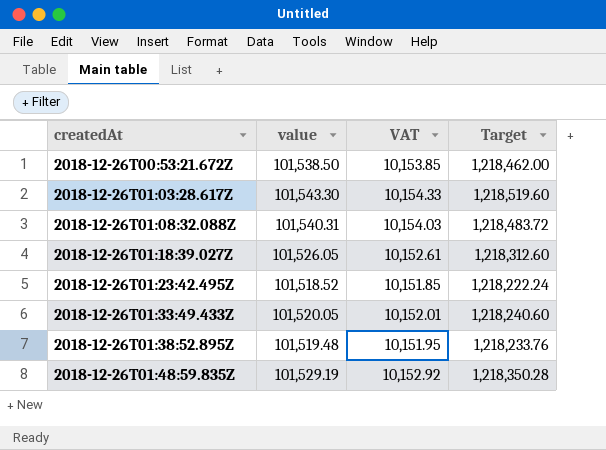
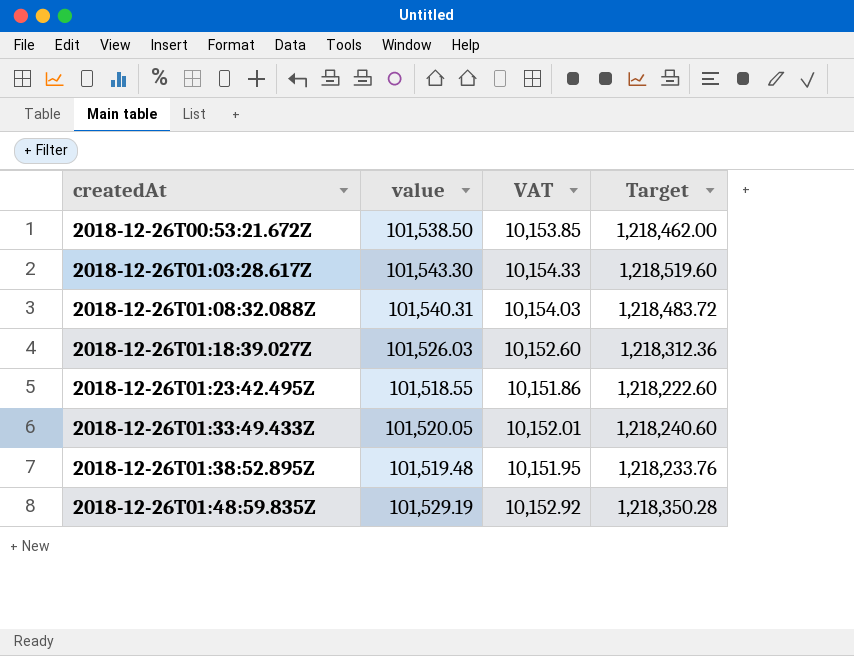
2018-12-26T01:18:39.027Z | value: 101,526.05 -> 101,526.03
2018-12-26T01:18:39.027Z | VAT: 10,152.61 -> 10,152.60
2018-12-26T01:18:39.027Z | Target: 1,218,312.60 -> 1,218,312.36
2018-12-26T01:23:42.495Z | value: 101,518.52 -> 101,518.55
2018-12-26T01:23:42.495Z | VAT: 10,151.85 -> 10,151.86
2018-12-26T01:23:42.495Z | Target: 1,218,222.24 -> 1,218,222.60

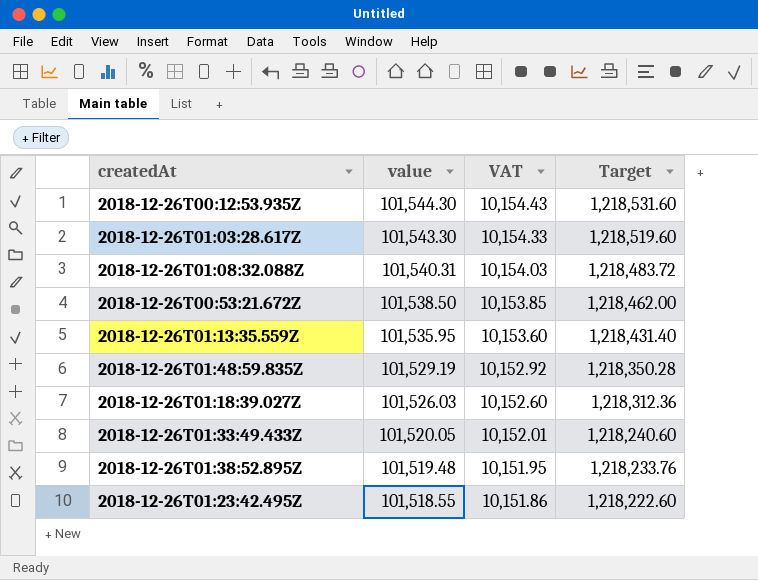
row order: createdAt ascending -> value descending
row 2018-12-26T00:12:53.935Z: none -> 101,544.30 | 10,154.43 | 1,218,531.60
row 2018-12-26T01:13:35.559Z: none -> 101,535.95 | 10,153.60 | 1,218,431.40

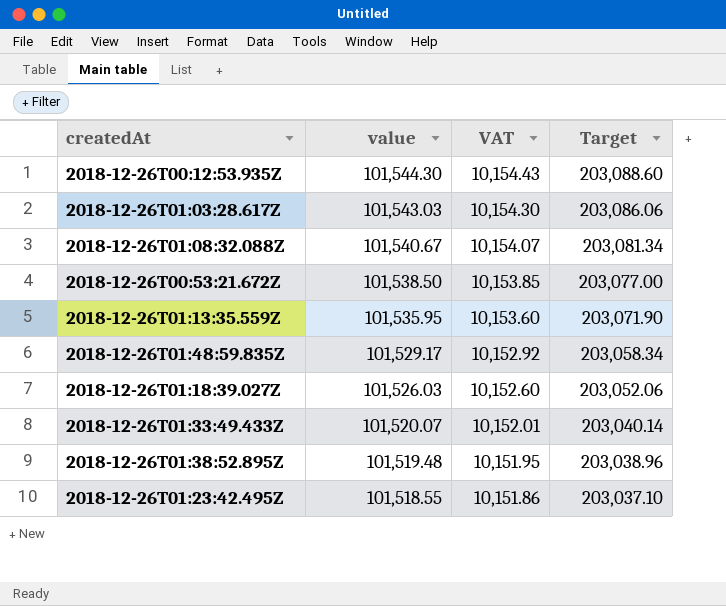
column Target | formula: [value] * 12 -> [value] * 2
2018-12-26T01:03:28.617Z | value: 101,543.30 -> 101,543.03
2018-12-26T01:03:28.617Z | VAT: 10,154.33 -> 10,154.30
2018-12-26T01:08:32.088Z | value: 101,540.31 -> 101,540.67
2018-12-26T01:08:32.088Z | VAT: 10,154.03 -> 10,154.07
2018-12-26T01:48:59.835Z | value: 101,529.19 -> 101,529.17
2018-12-26T01:33:49.433Z | value: 101,520.05 -> 101,520.07

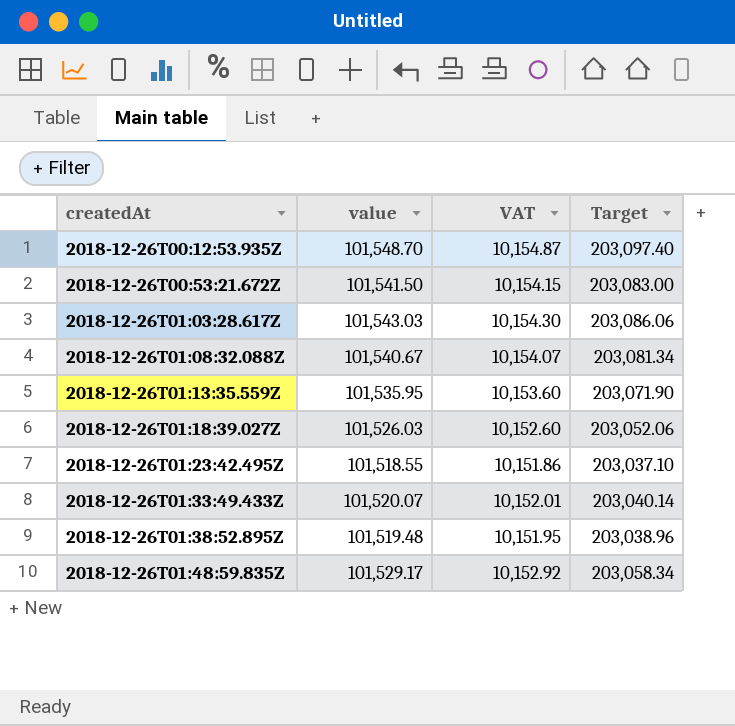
row order: value descending -> createdAt ascending
2018-12-26T00:12:53.935Z | value: 101,544.30 -> 101,548.70
2018-12-26T00:12:53.935Z | VAT: 10,154.43 -> 10,154.87
2018-12-26T00:12:53.935Z | Target: 203,088.60 -> 203,097.40
2018-12-26T00:53:21.672Z | value: 101,538.50 -> 101,541.50
2018-12-26T00:53:21.672Z | VAT: 10,153.85 -> 10,154.15
2018-12-26T00:53:21.672Z | Target: 203,077.00 -> 203,083.00

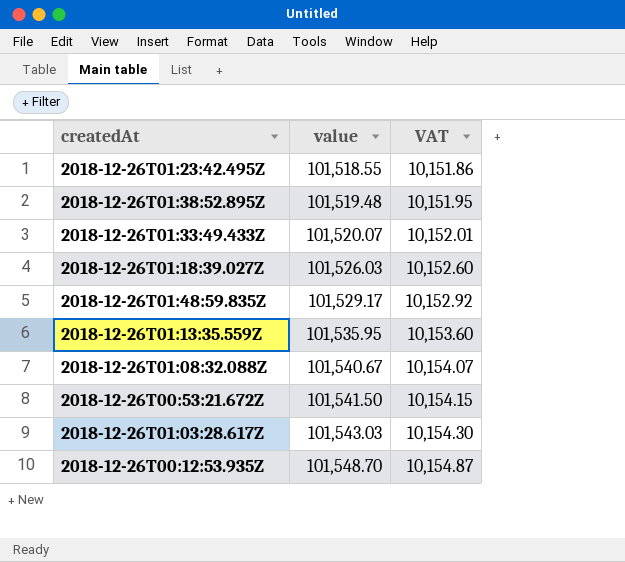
row order: createdAt ascending -> value ascending
column Target | formula: [value] * 2 -> none

